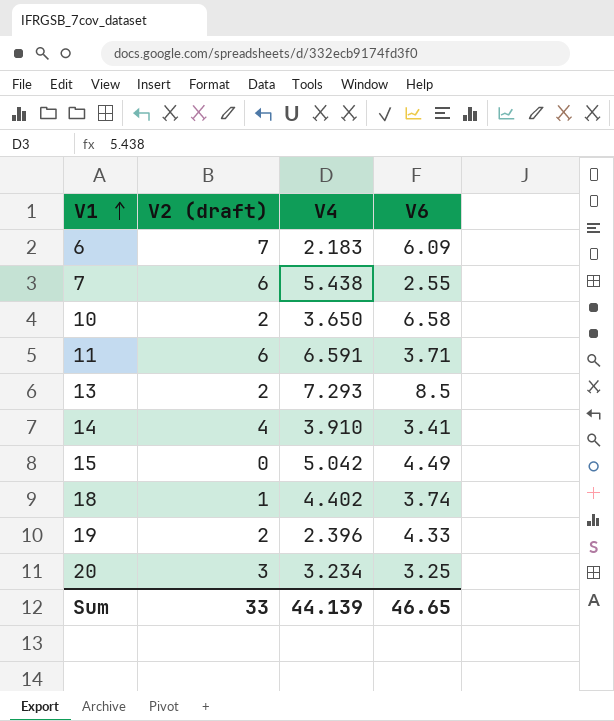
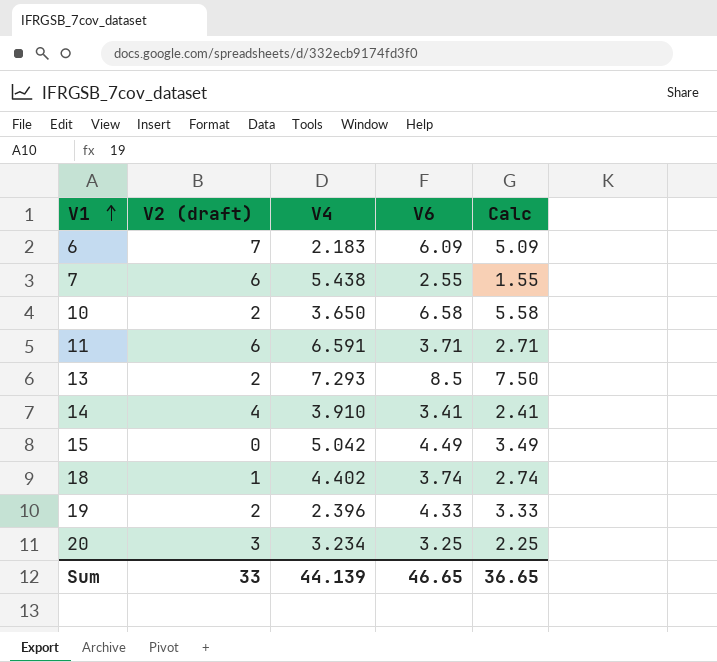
column Calc | formula: none -> [V6] - 1

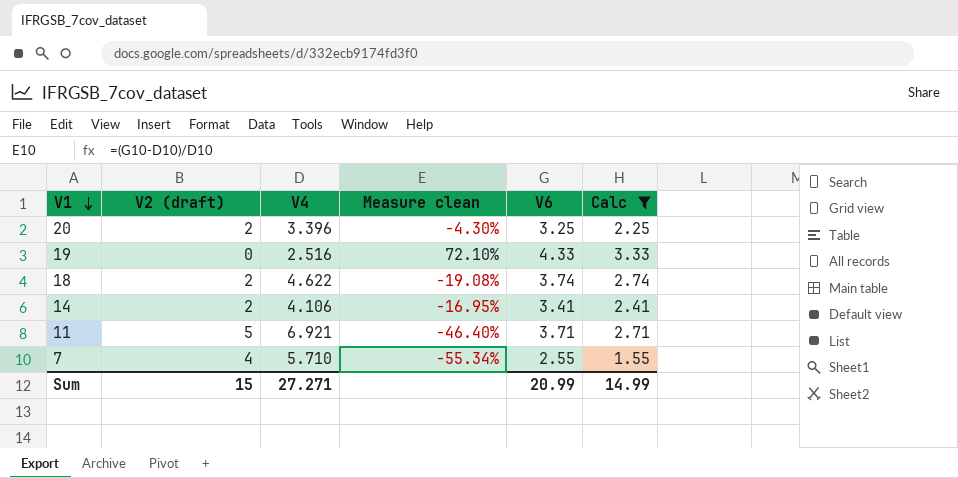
filter: none -> Calc <= 3.33
row order: V1 ascending -> V1 descending
column Measure clean | formula: none -> ([V6] - [V4]) / [V4]
20 | V2 (draft): 3 -> 2
20 | V4: 3.234 -> 3.396
19 | V2 (draft): 2 -> 0
19 | V4: 2.396 -> 2.516
18 | V2 (draft): 1 -> 2
18 | V4: 4.402 -> 4.622
14 | V2 (draft): 4 -> 2
14 | V4: 3.910 -> 4.106
11 | V2 (draft): 6 -> 5
11 | V4: 6.591 -> 6.921
7 | V2 (draft): 6 -> 4
7 | V4: 5.438 -> 5.710
Sum | V2 (draft): 33 -> 15
Sum | V4: 44.139 -> 27.271
Sum | V6: 46.65 -> 20.99
Sum | Calc: 36.65 -> 14.99

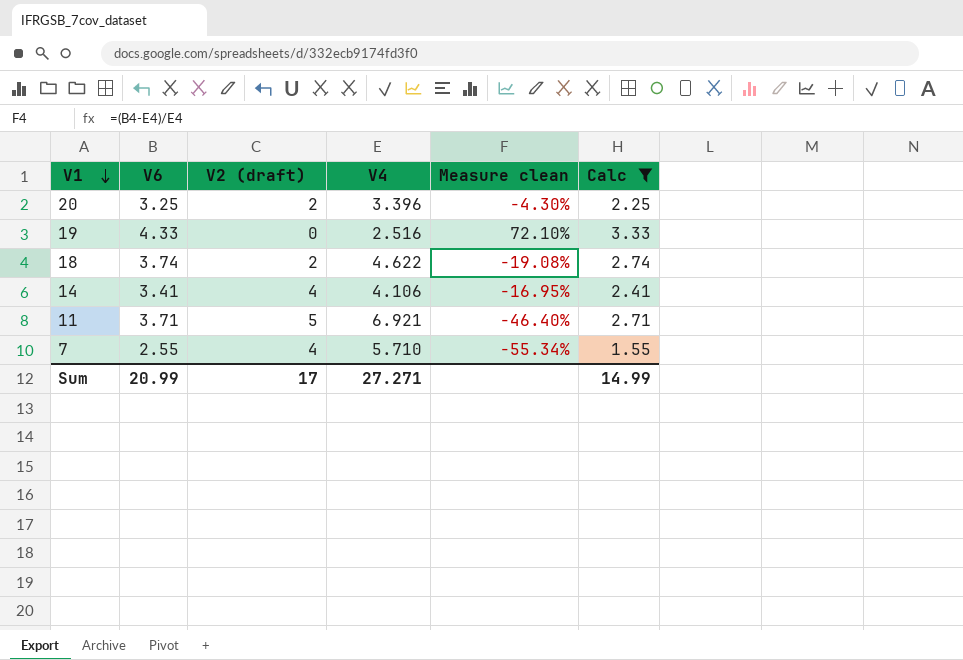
column V6 | position: 5 -> 2
14 | V2 (draft): 2 -> 4
Sum | V2 (draft): 15 -> 17

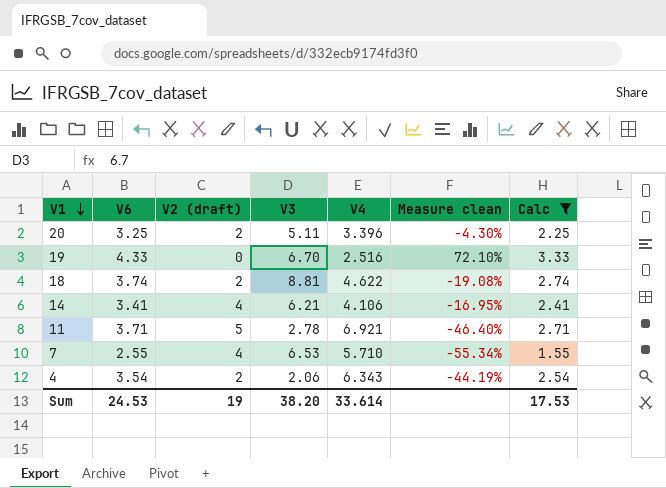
column V3 | position: none -> 4
row 4: none -> 3.54 | 2 | 2.06 | 6.343 | -44.19% | 2.54
Sum | V6: 20.99 -> 24.53
Sum | V2 (draft): 17 -> 19
Sum | V4: 27.271 -> 33.614
Sum | Calc: 14.99 -> 17.53

